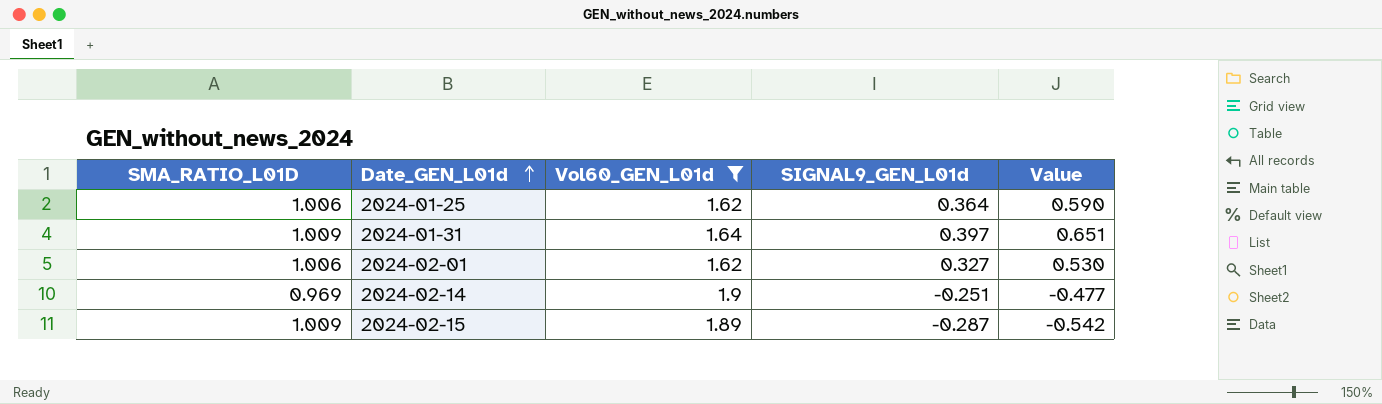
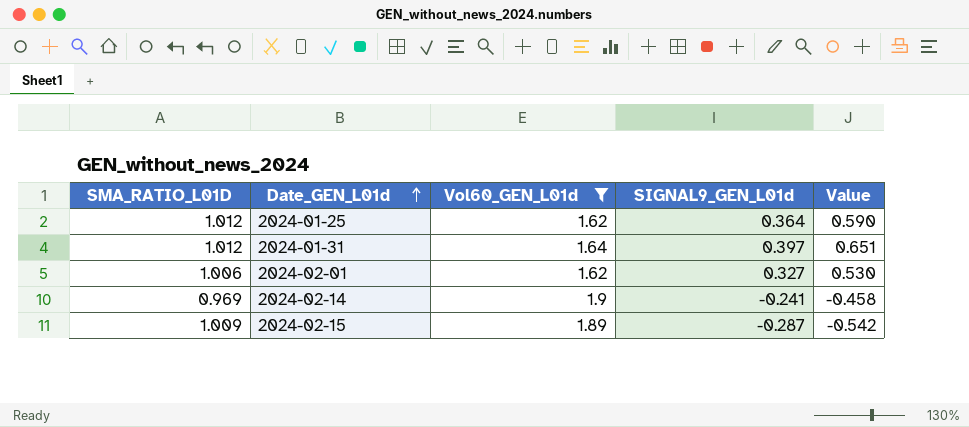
2024-01-25 | SMA_RATIO_L01D: 1.006 -> 1.012
2024-01-31 | SMA_RATIO_L01D: 1.009 -> 1.012
2024-02-14 | SIGNAL9_GEN_L01d: -0.251 -> -0.241
2024-02-14 | Value: -0.477 -> -0.458

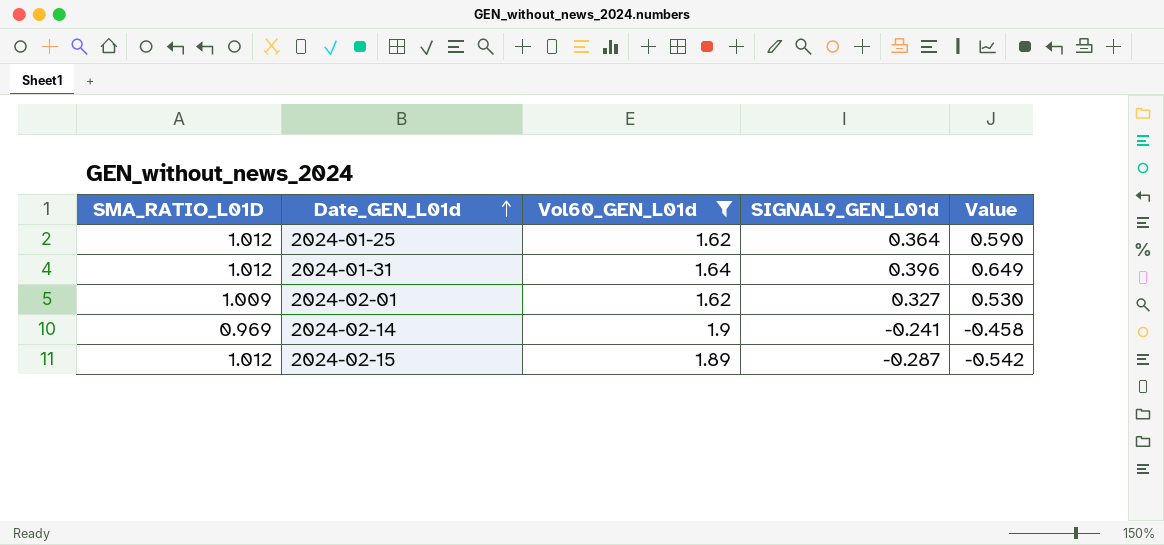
2024-01-31 | SIGNAL9_GEN_L01d: 0.397 -> 0.396
2024-01-31 | Value: 0.651 -> 0.649
2024-02-01 | SMA_RATIO_L01D: 1.006 -> 1.009
2024-02-15 | SMA_RATIO_L01D: 1.009 -> 1.012

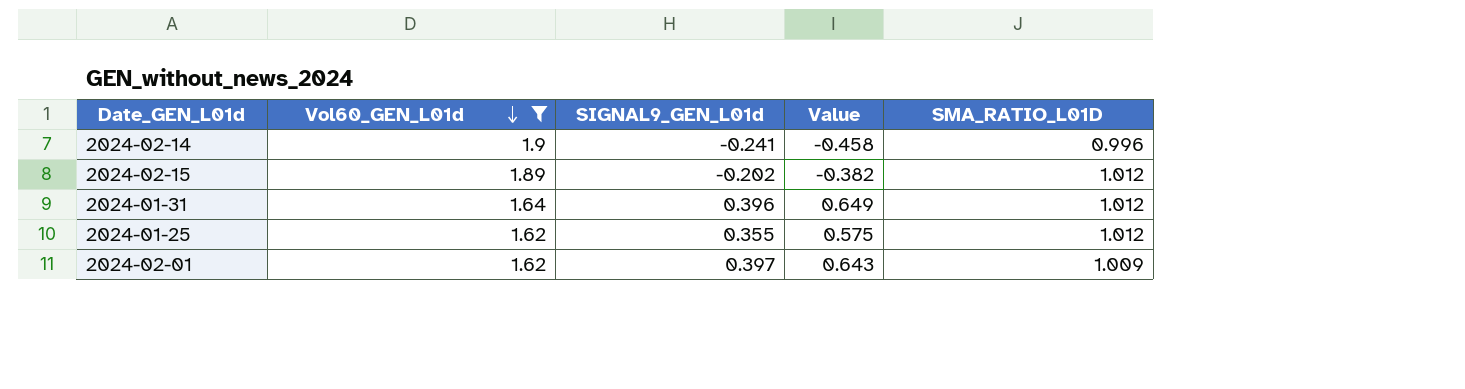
row order: Date_GEN_L01d ascending -> Vol60_GEN_L01d descending
column SMA_RATIO_L01D | position: 1 -> 5
2024-02-14 | SMA_RATIO_L01D: 0.969 -> 0.996
2024-02-15 | SIGNAL9_GEN_L01d: -0.287 -> -0.202
2024-02-15 | Value: -0.542 -> -0.382
2024-01-25 | SIGNAL9_GEN_L01d: 0.364 -> 0.355
2024-01-25 | Value: 0.590 -> 0.575
2024-02-01 | SIGNAL9_GEN_L01d: 0.327 -> 0.397
2024-02-01 | Value: 0.530 -> 0.643

